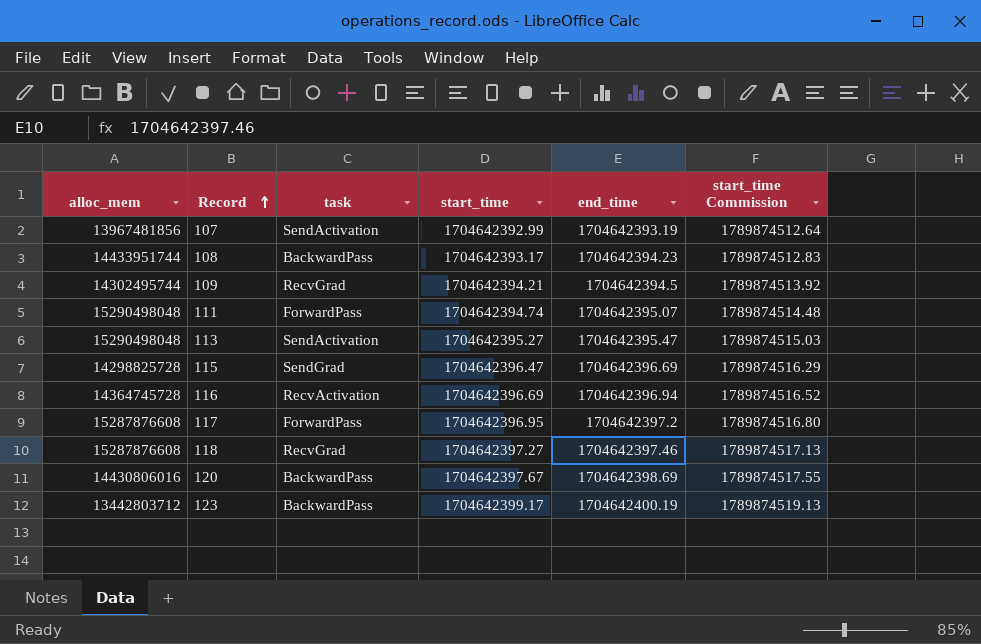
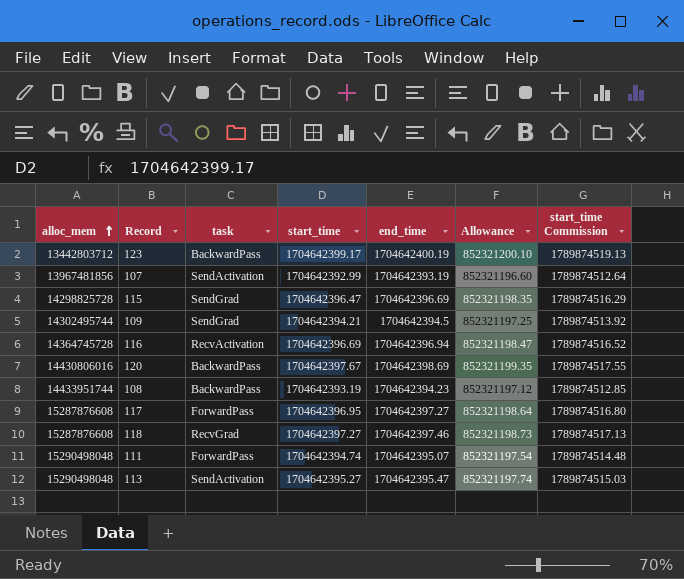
row order: Record ascending -> alloc_mem ascending
column Allowance | formula: none -> [end_time] * 0.5
109 | task: RecvGrad -> SendGrad
108 | start_time: 1704642393.17 -> 1704642393.19
108 | start_time Commission: 1789874512.83 -> 1789874512.85
117 | end_time: 1704642397.2 -> 1704642397.27

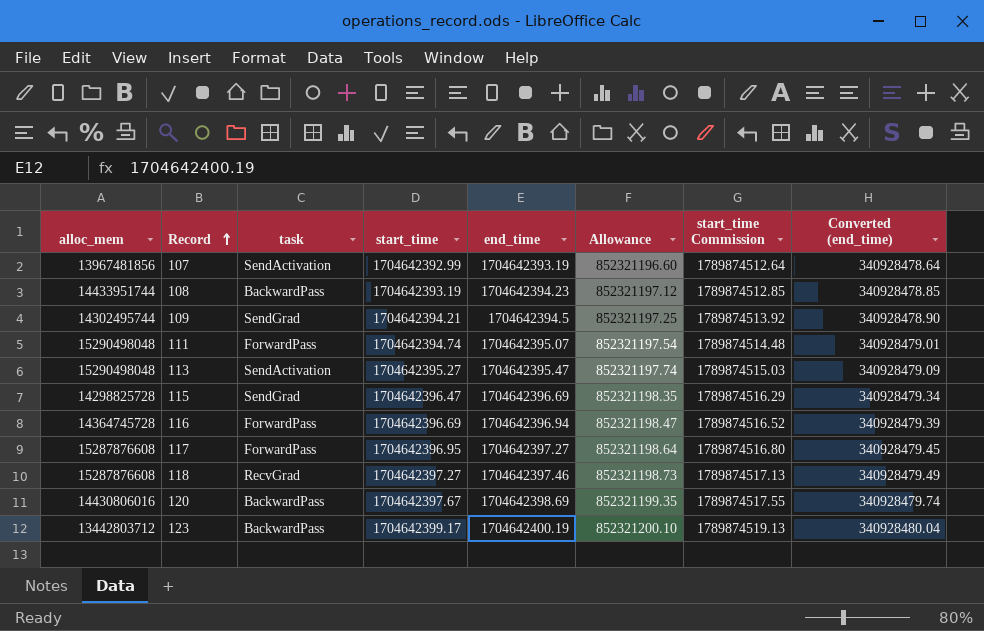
row order: alloc_mem ascending -> Record ascending
column Converted (end_time) | formula: none -> [end_time] * 0.2
116 | task: RecvActivation -> ForwardPass

